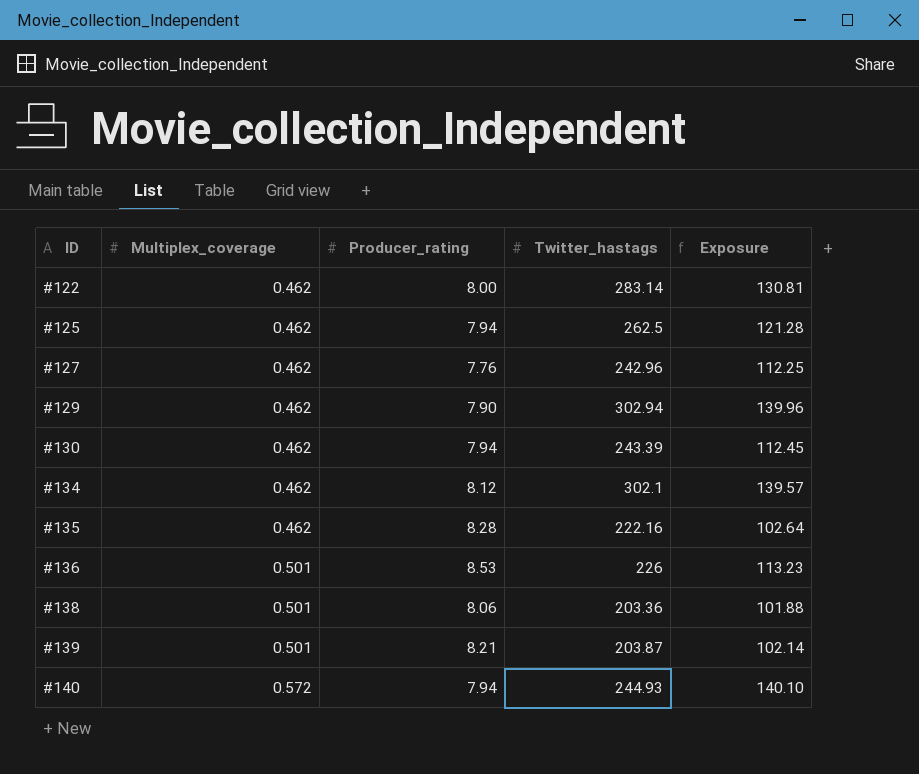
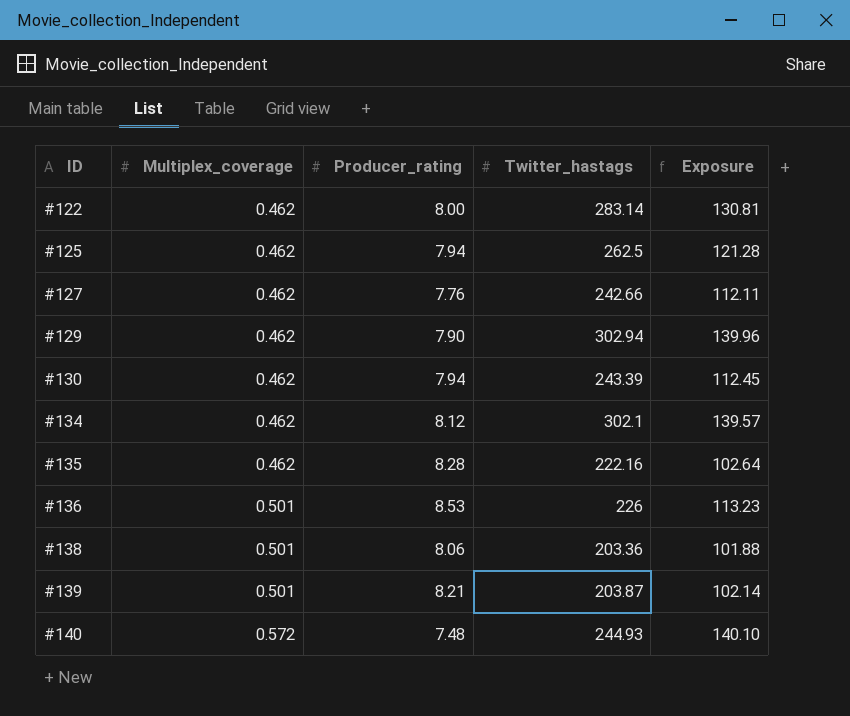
#127 | Twitter_hastags: 242.96 -> 242.66
#127 | Exposure: 112.25 -> 112.11
#140 | Producer_rating: 7.94 -> 7.48

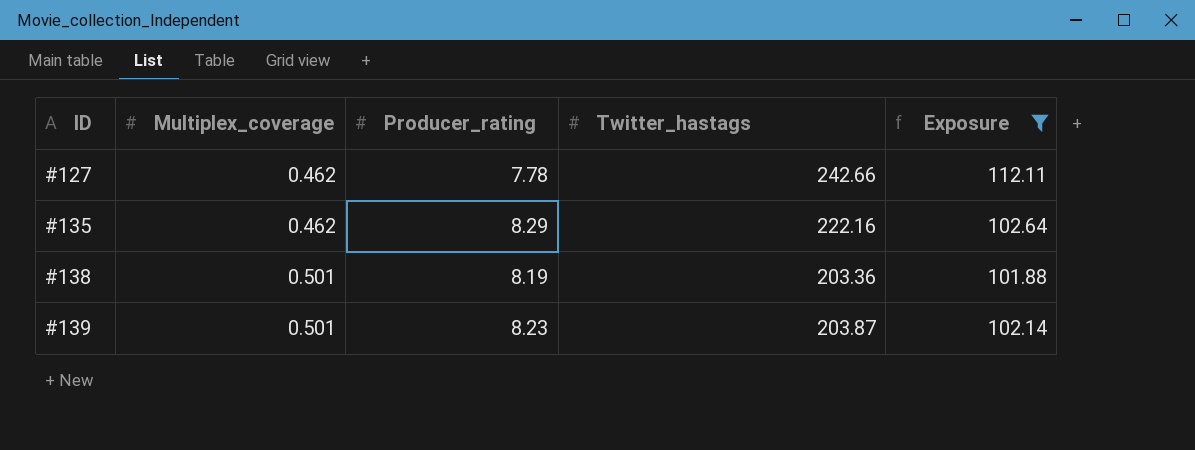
filter: none -> Exposure <= 112.11
#127 | Producer_rating: 7.76 -> 7.78
#135 | Producer_rating: 8.28 -> 8.29
#138 | Producer_rating: 8.06 -> 8.19
#139 | Producer_rating: 8.21 -> 8.23

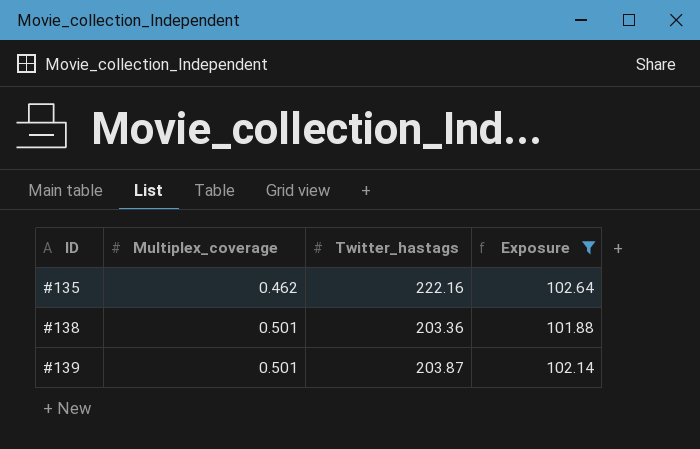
column Producer_rating | position: 3 -> none
row #127: 0.462 | 7.78 | 242.66 | 112.11 -> none

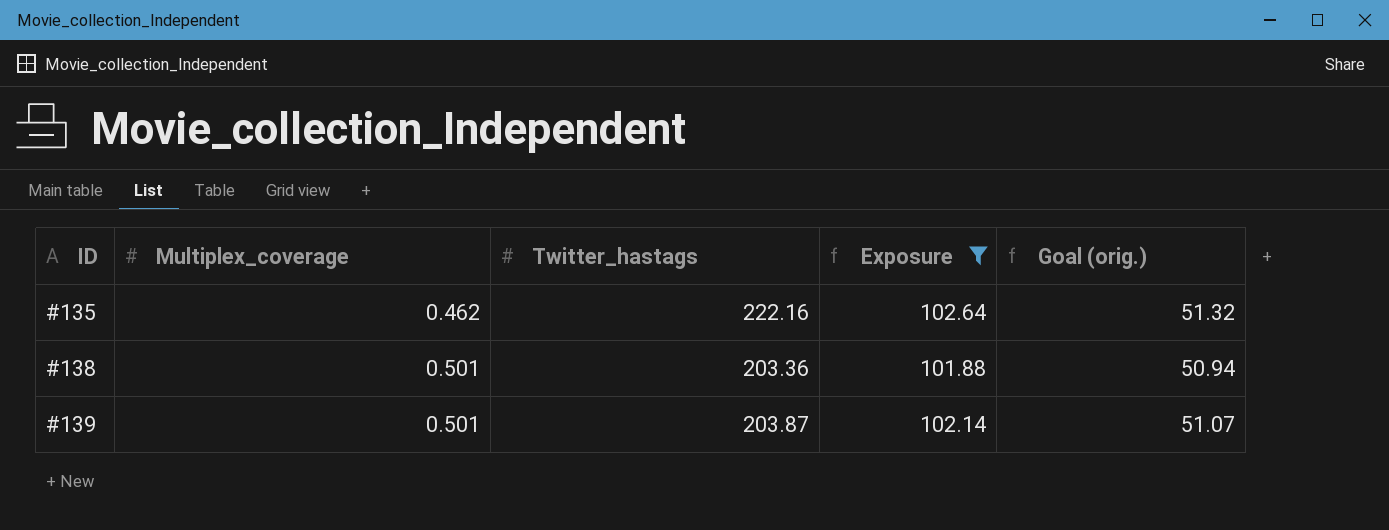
column Goal (orig.) | formula: none -> [Exposure] * 0.5

